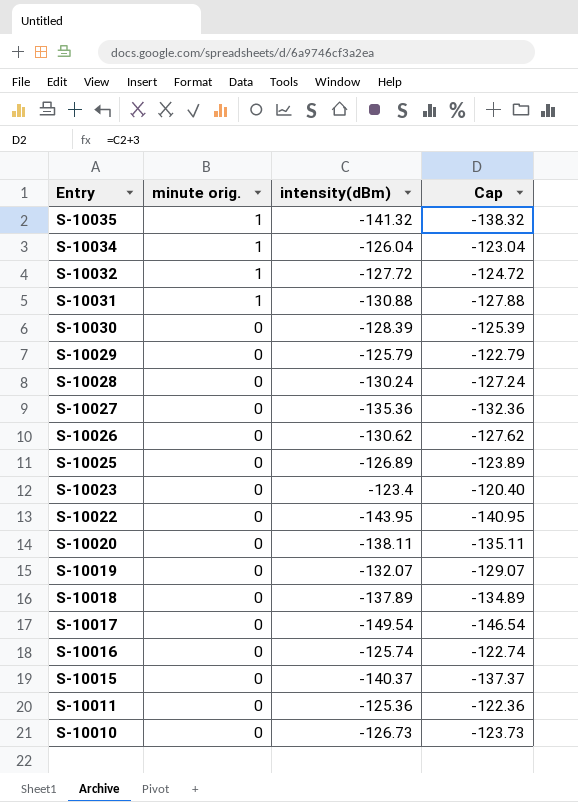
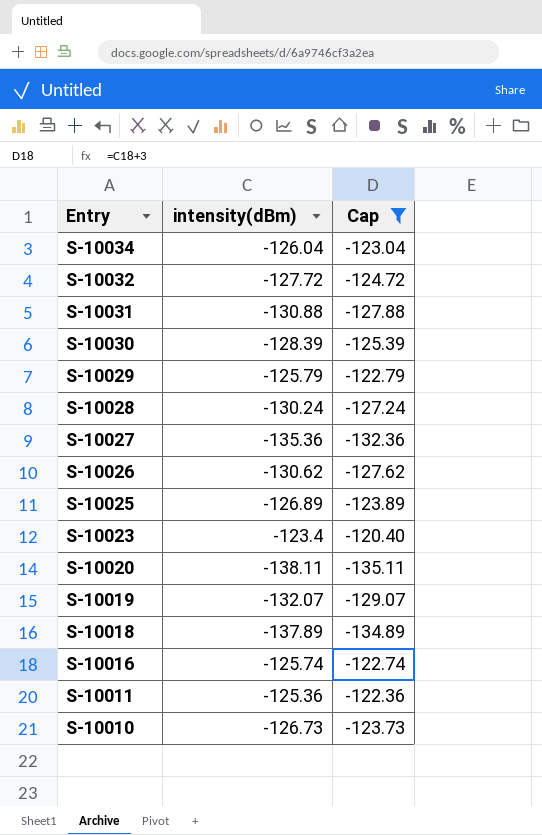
filter: none -> Cap >= -135.11
column minute orig. | position: 2 -> none

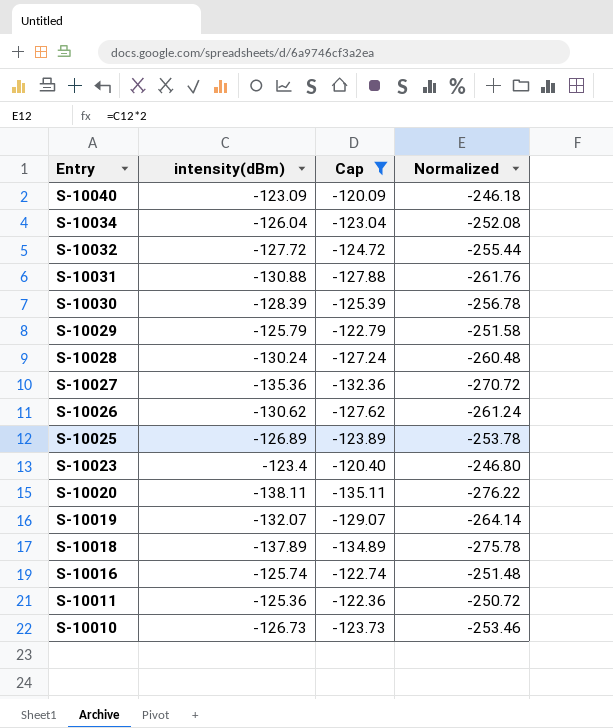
column Normalized | formula: none -> [intensity(dBm)] * 2
row S-10040: none -> -123.09 | -120.09 | -246.18

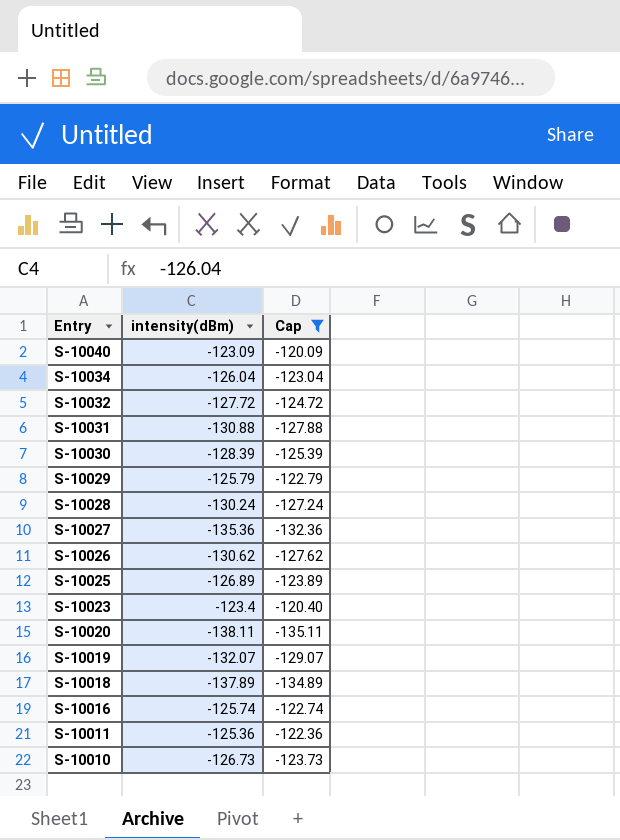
column Normalized | formula: [intensity(dBm)] * 2 -> none

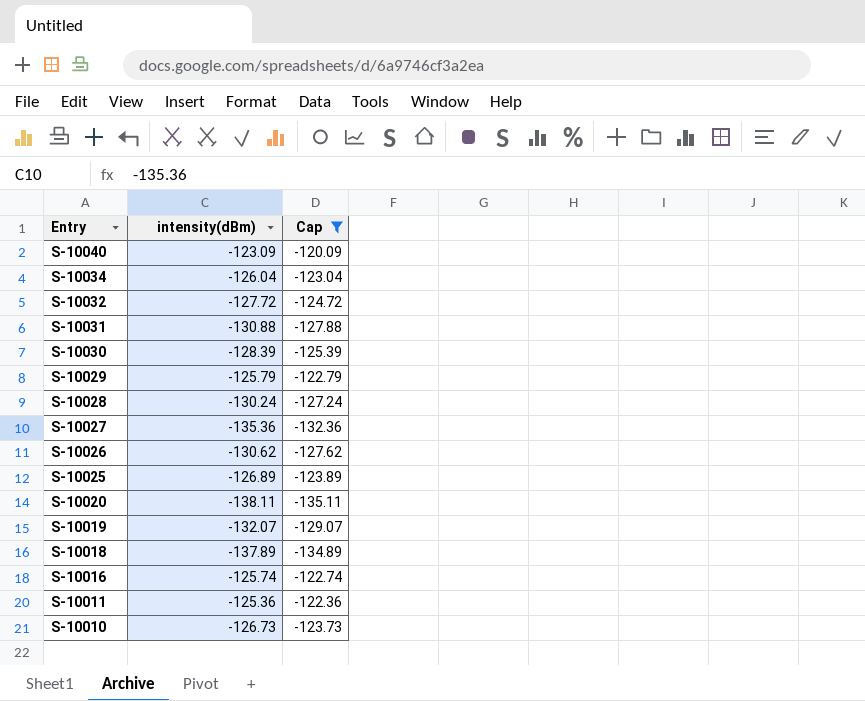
row S-10023: -123.4 | -120.40 -> none

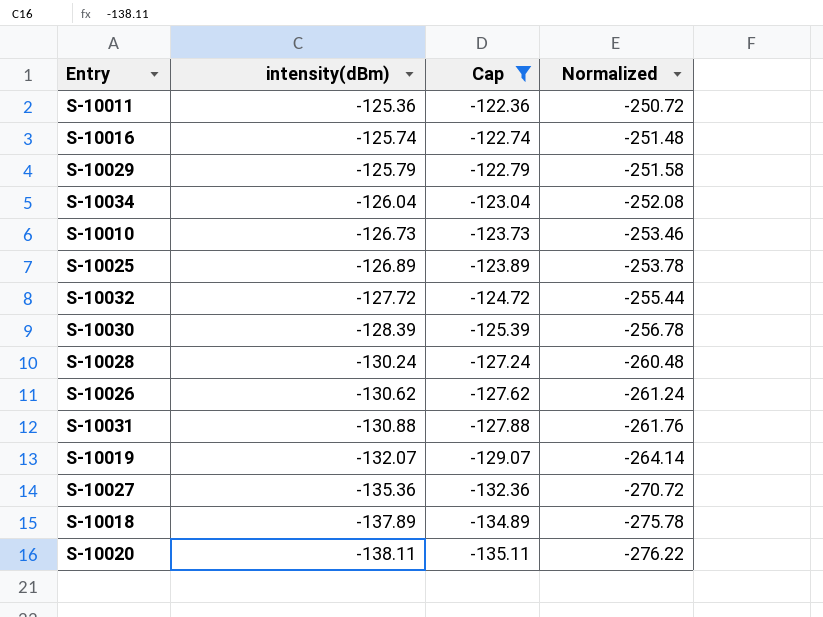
row order: Entry descending -> intensity(dBm) descending
column Normalized | formula: none -> [intensity(dBm)] * 2
row S-10040: -123.09 | -120.09 -> none

